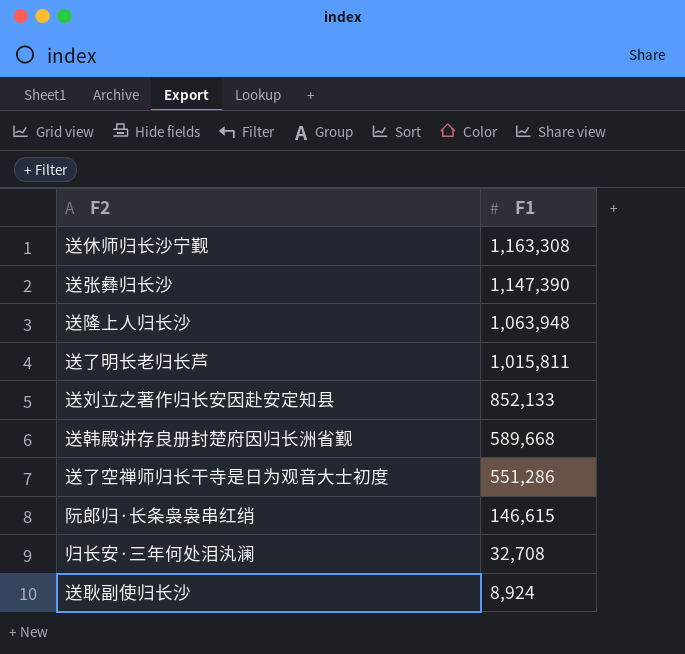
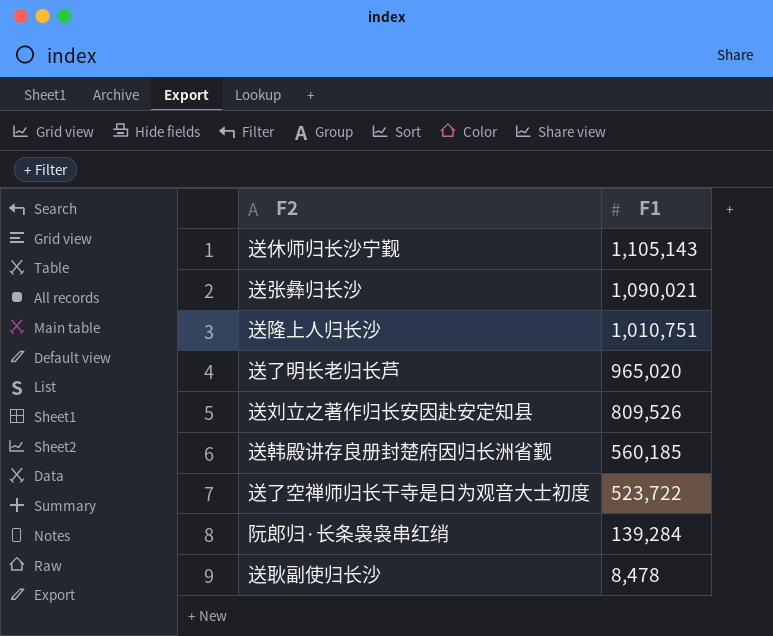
row 归长安·三年何处泪汍澜: 32,708 -> none
送休师归长沙宁觐 | F1: 1,163,308 -> 1,105,143
送张彝归长沙 | F1: 1,147,390 -> 1,090,021
送隆上人归长沙 | F1: 1,063,948 -> 1,010,751
送了明长老归长芦 | F1: 1,015,811 -> 965,020
送刘立之著作归长安因赴安定知县 | F1: 852,133 -> 809,526
送韩殿讲存良册封楚府因归长洲省觐 | F1: 589,668 -> 560,185
送了空禅师归长干寺是日为观音大士初度 | F1: 551,286 -> 523,722
阮郎归·长条袅袅串红绡 | F1: 146,615 -> 139,284
送耿副使归长沙 | F1: 8,924 -> 8,478

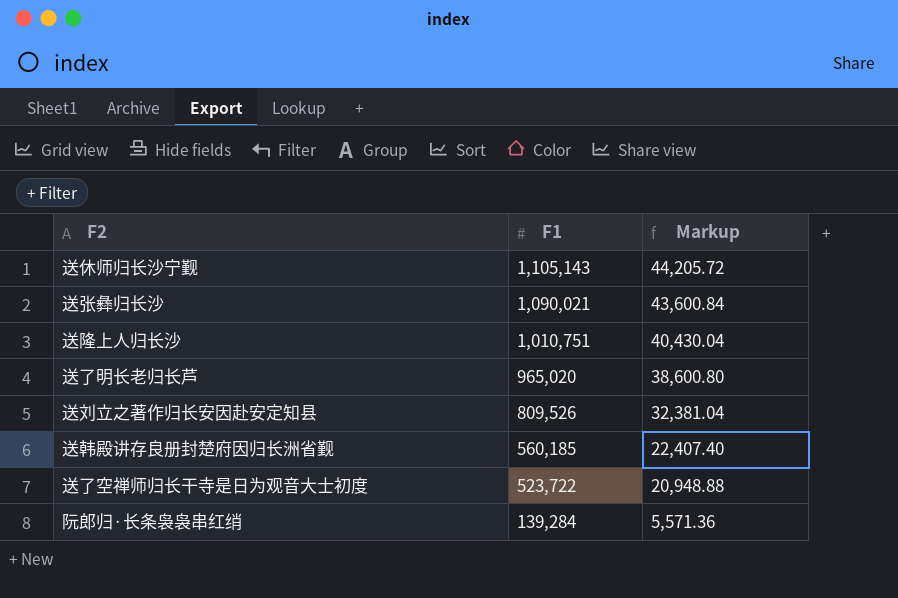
column Markup | formula: none -> [F1] * 0.04
row 送耿副使归长沙: 8,478 -> none

